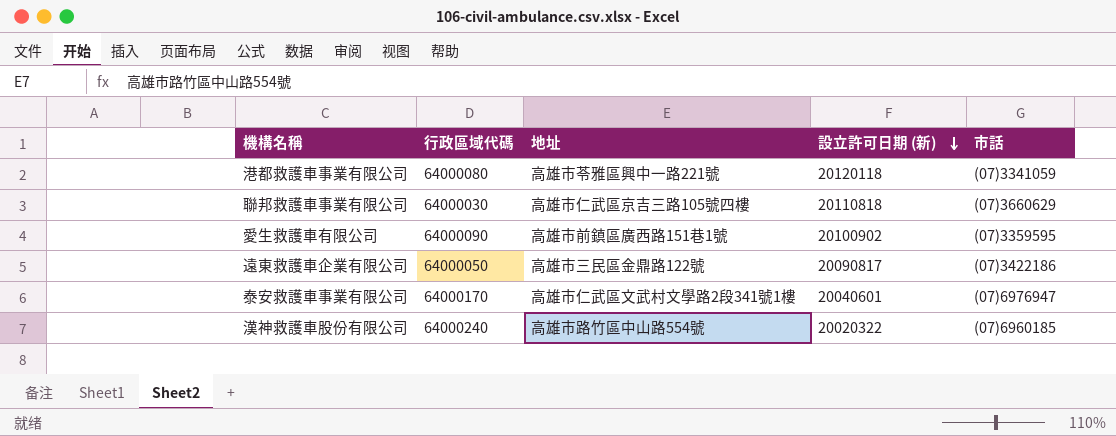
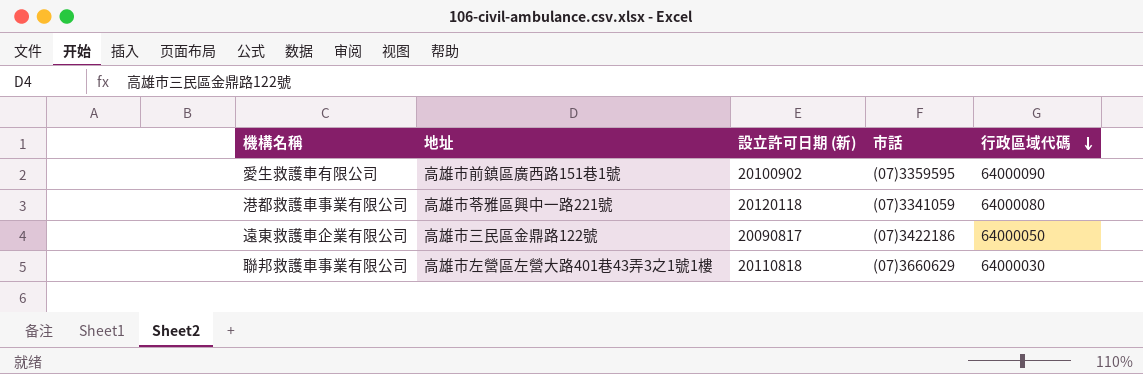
row order: 設立許可日期 (新) descending -> 行政區域代碼 descending
column 行政區域代碼 | position: 2 -> 5
row 泰安救護車事業有限公司: 64000170 | 高雄市仁武區文武村文學路2段341號1樓 | 20040601 | (07)6976947 -> none
row 漢神救護車股份有限公司: 64000240 | 高雄市路竹區中山路554號 | 20020322 | (07)6960185 -> none
聯邦救護車事業有限公司 | 地址: 高雄市仁武區京吉三路105號四樓 -> 高雄市左營區左營大路401巷43弄3之1號1樓

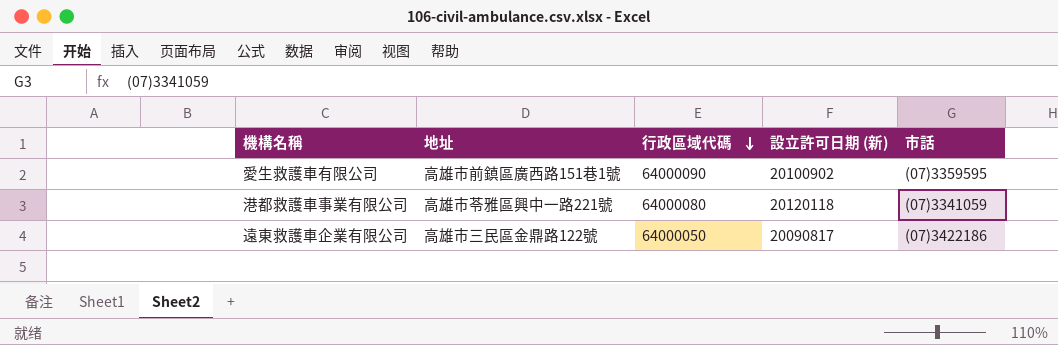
column 行政區域代碼 | position: 5 -> 3
row 聯邦救護車事業有限公司: 高雄市左營區左營大路401巷43弄3之1號1樓 | 20110818 | (07)3660629 | 64000030 -> none

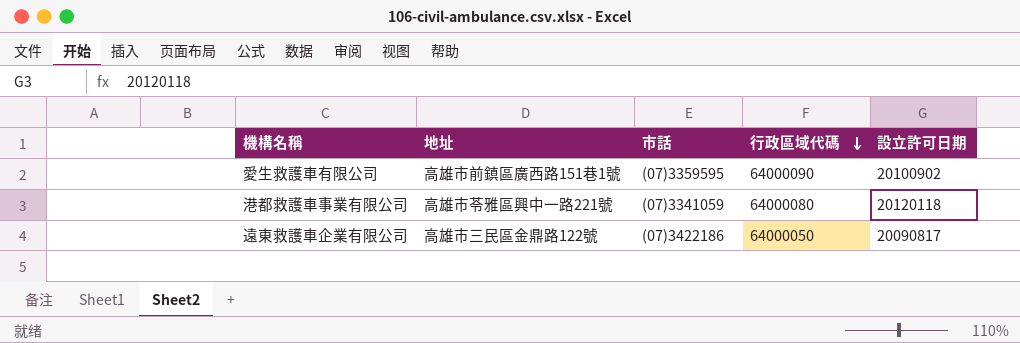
column 市話 | position: 5 -> 3
column name: 設立許可日期 (新) -> 設立許可日期

